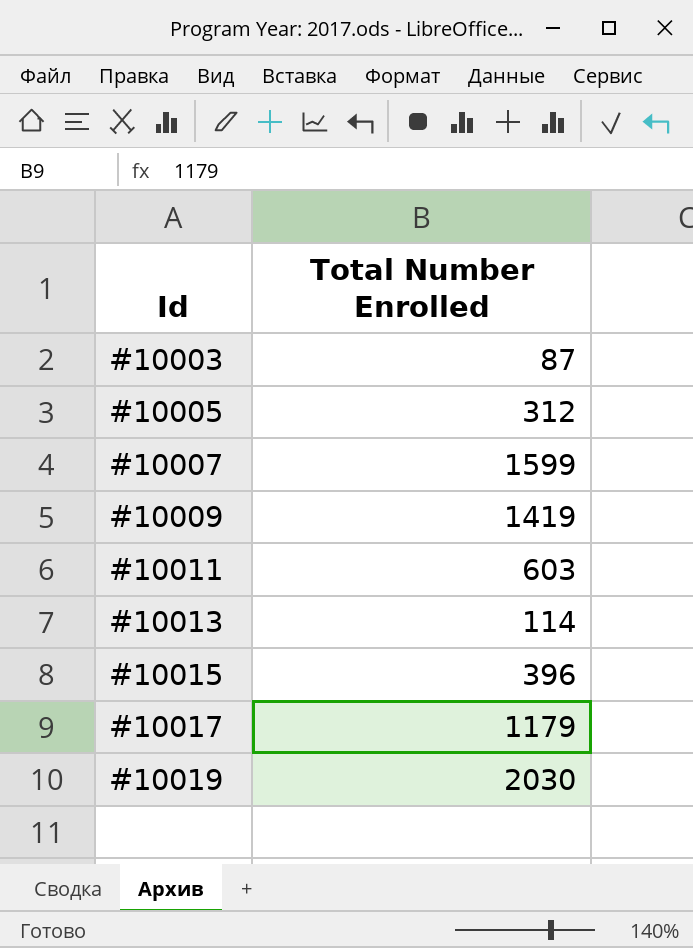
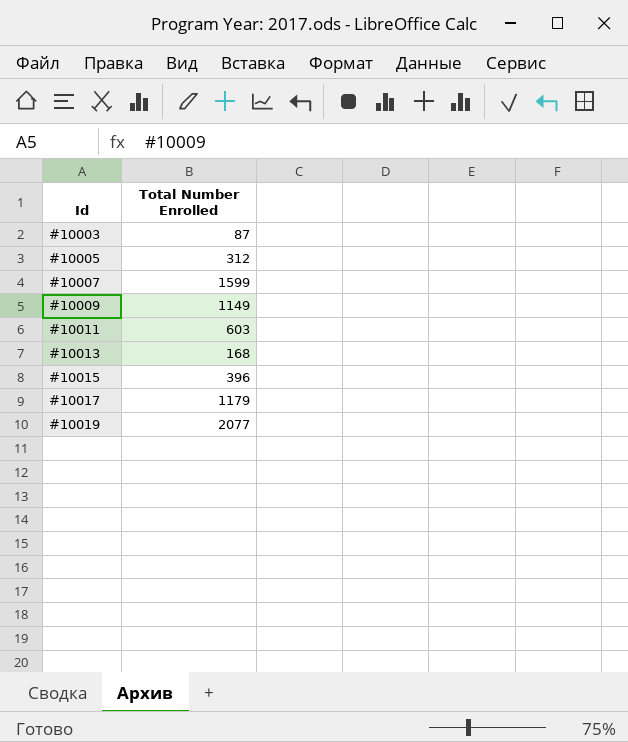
#10009 | Total Number Enrolled: 1419 -> 1149
#10013 | Total Number Enrolled: 114 -> 168
#10019 | Total Number Enrolled: 2030 -> 2077

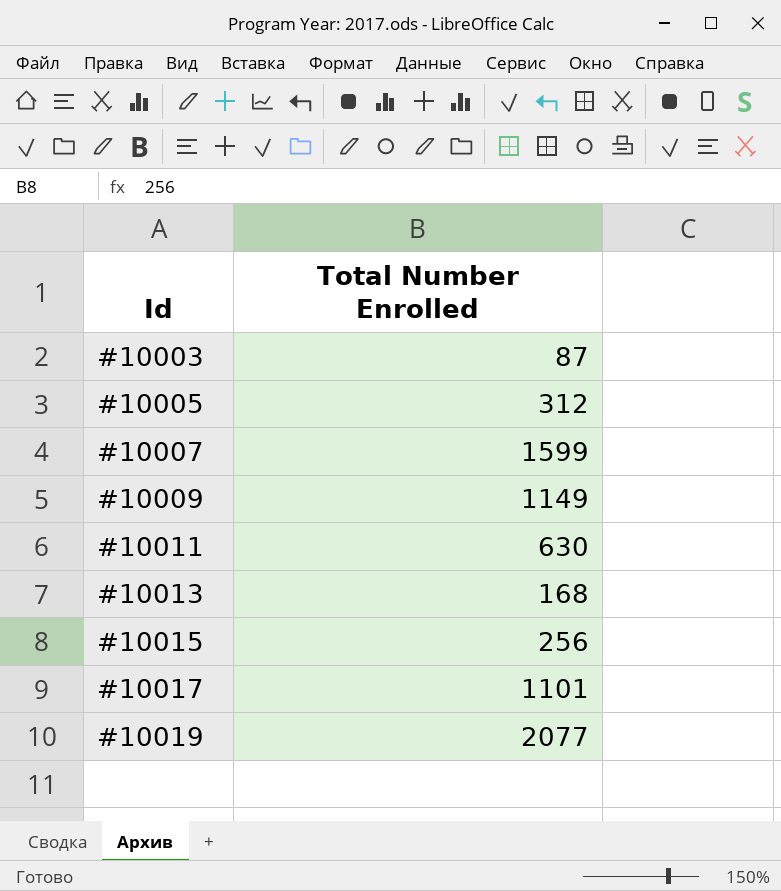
#10011 | Total Number Enrolled: 603 -> 630
#10015 | Total Number Enrolled: 396 -> 256
#10017 | Total Number Enrolled: 1179 -> 1101

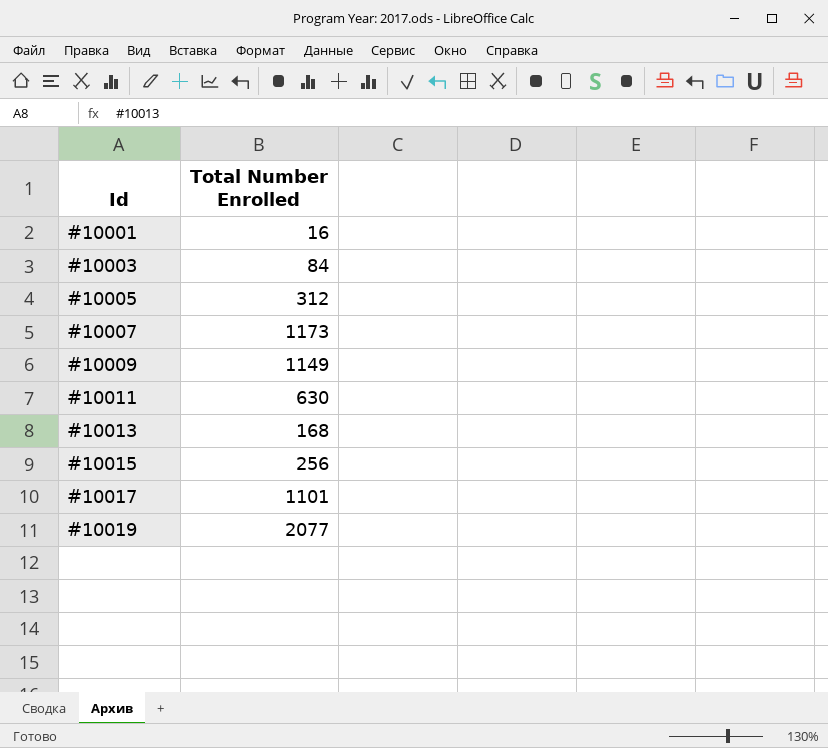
row #10001: none -> 16
#10003 | Total Number Enrolled: 87 -> 84
#10007 | Total Number Enrolled: 1599 -> 1173

